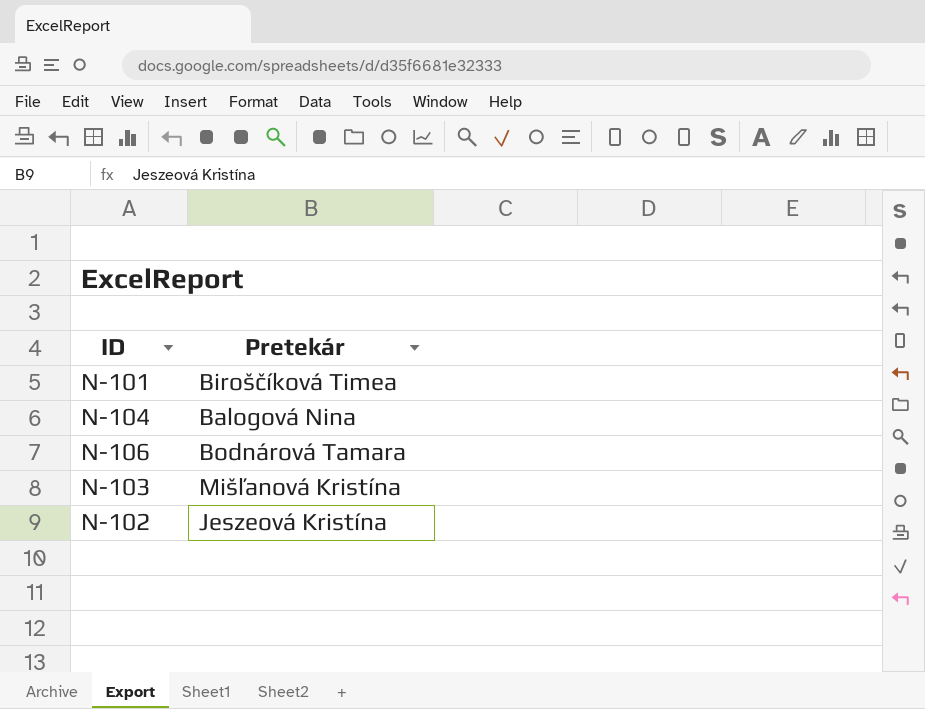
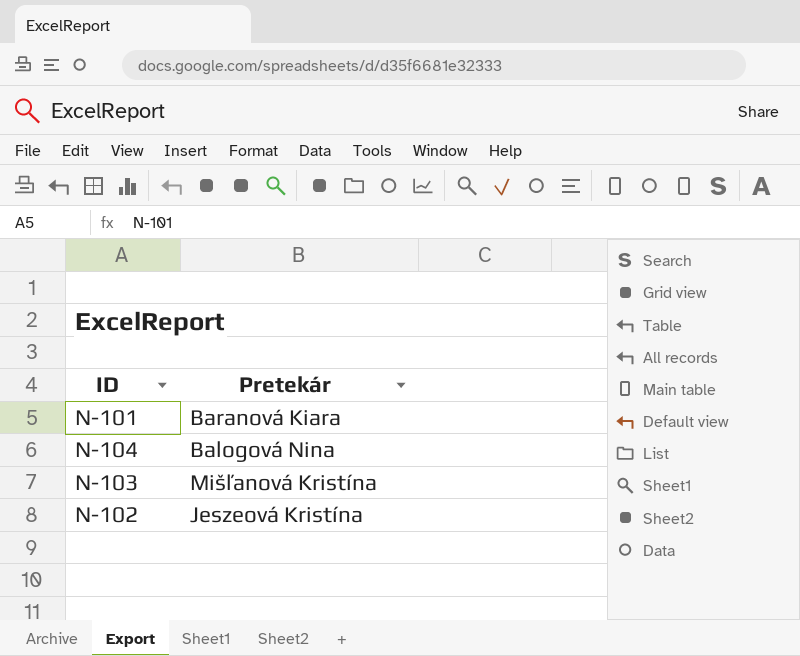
row N-106: Bodnárová Tamara -> none
N-101 | Pretekár: Biroščíková Timea -> Baranová Kiara

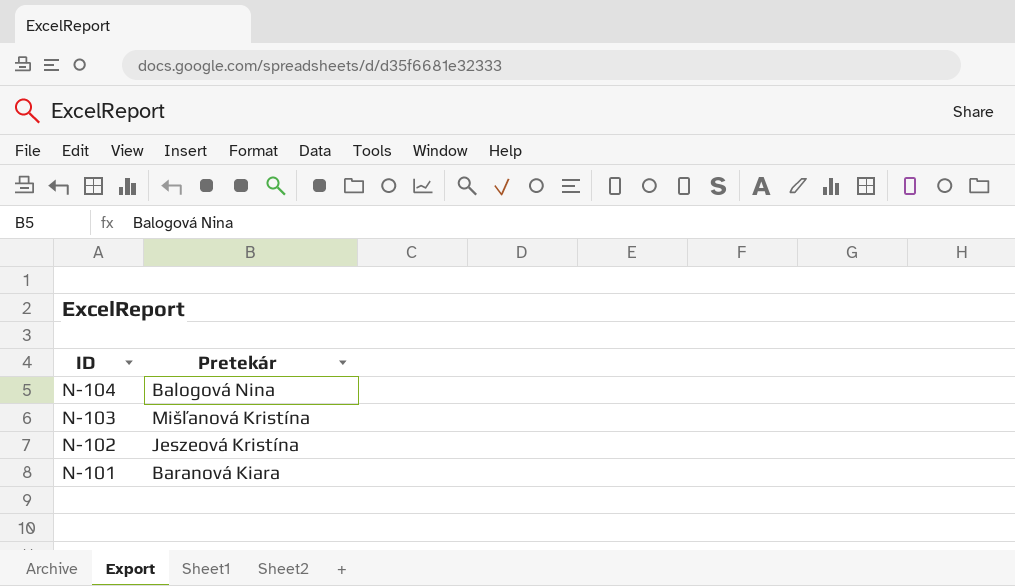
row order: none -> ID descending

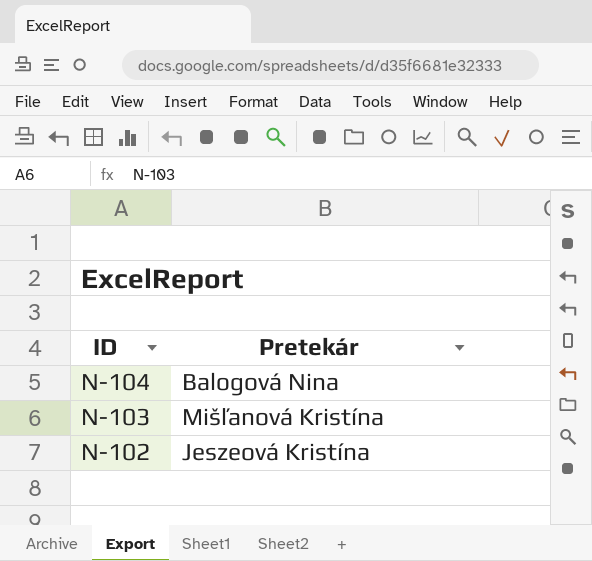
row N-101: Baranová Kiara -> none

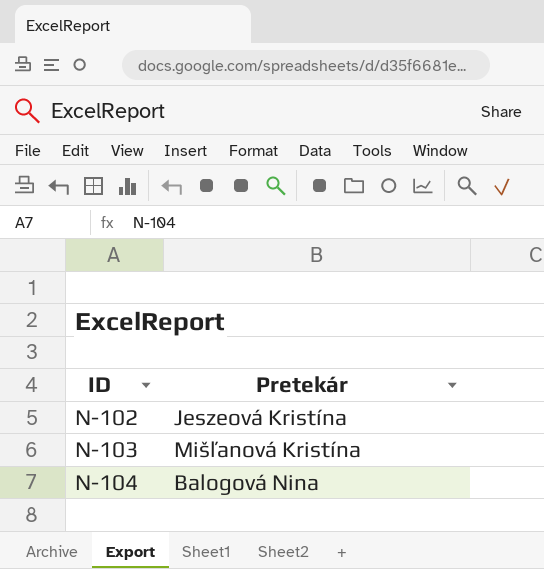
row order: ID descending -> ID ascending

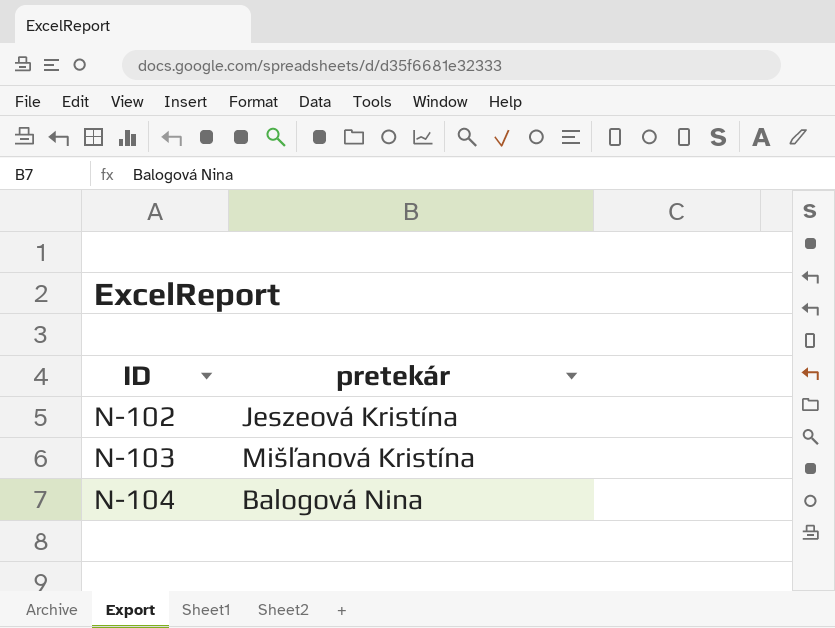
column name: Pretekár -> pretekár

